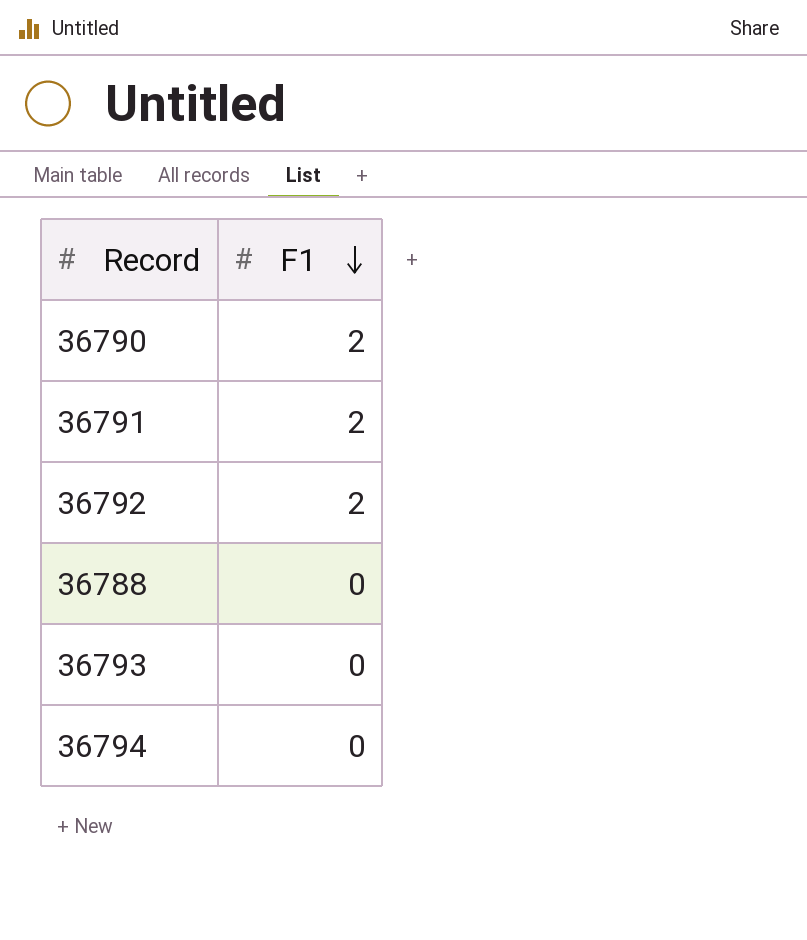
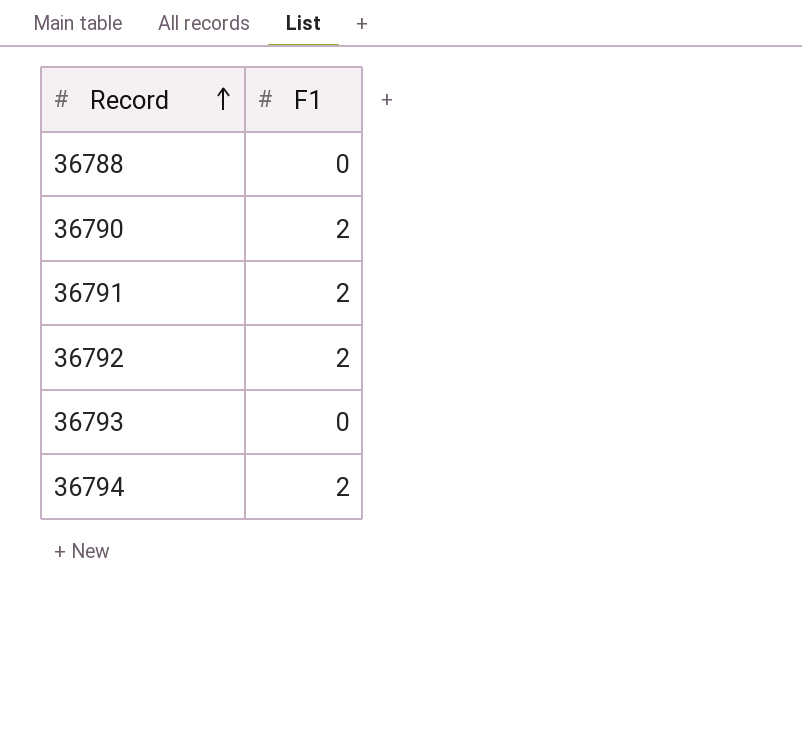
row order: F1 descending -> Record ascending
36794 | F1: 0 -> 2

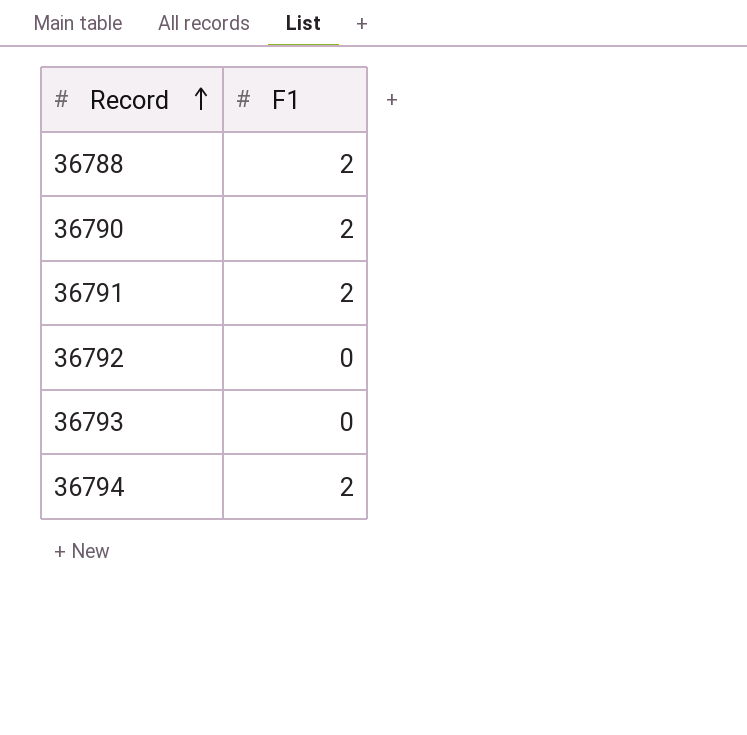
36788 | F1: 0 -> 2
36792 | F1: 2 -> 0

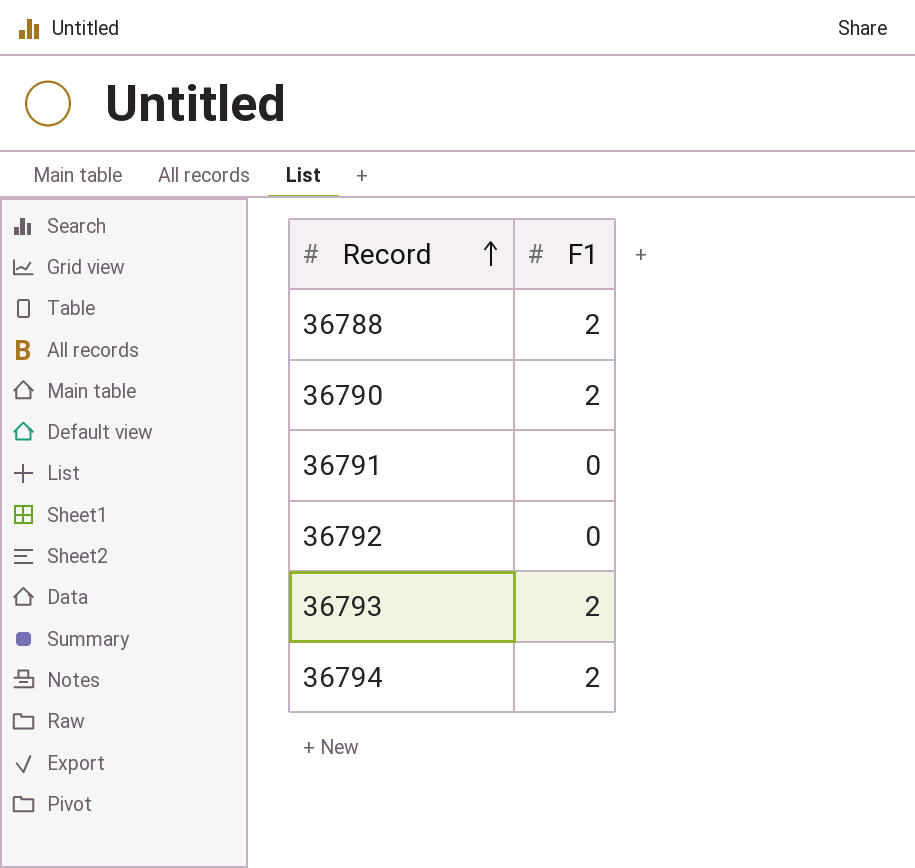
36791 | F1: 2 -> 0
36793 | F1: 0 -> 2

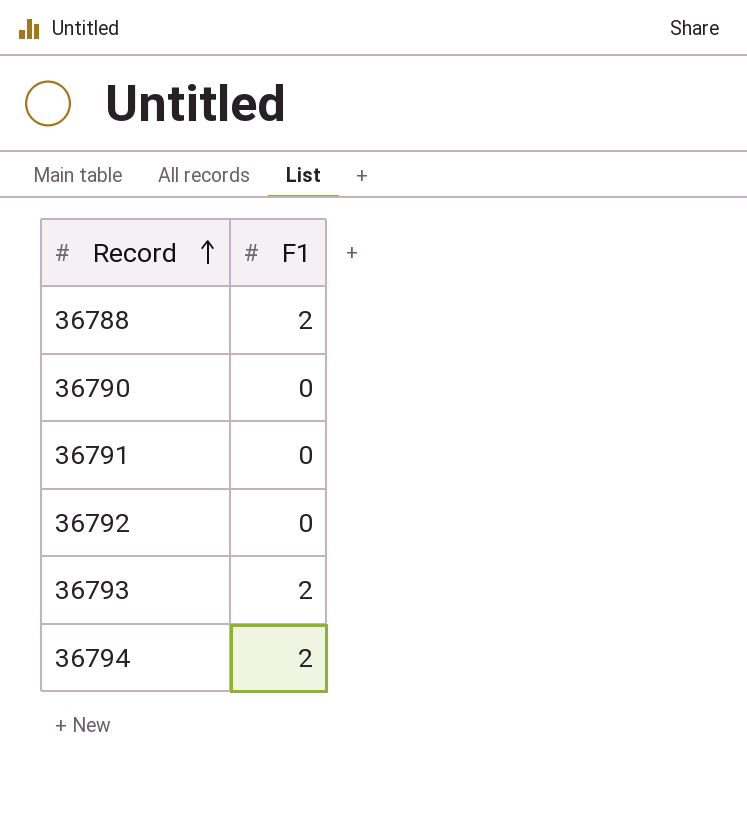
36790 | F1: 2 -> 0

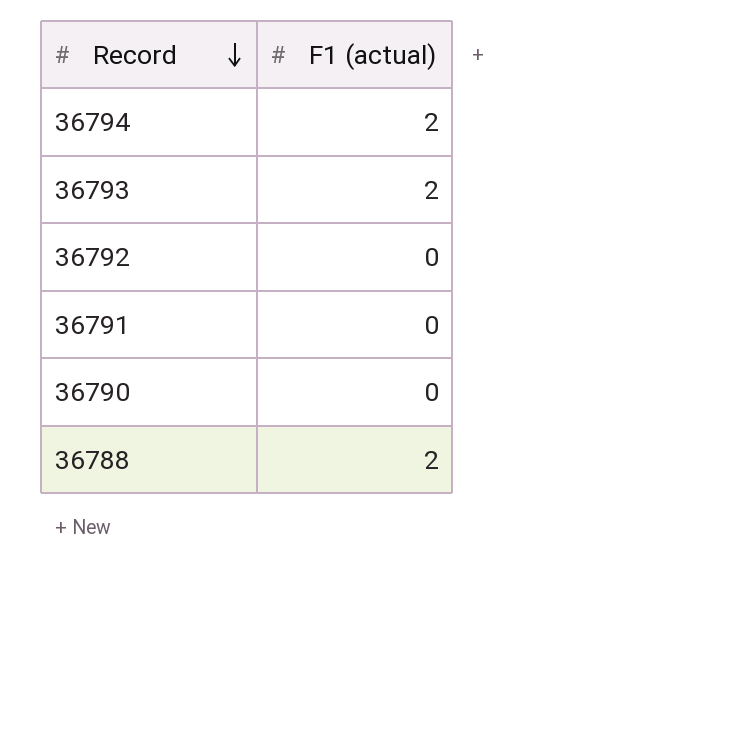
row order: Record ascending -> Record descending
column name: F1 -> F1 (actual)

